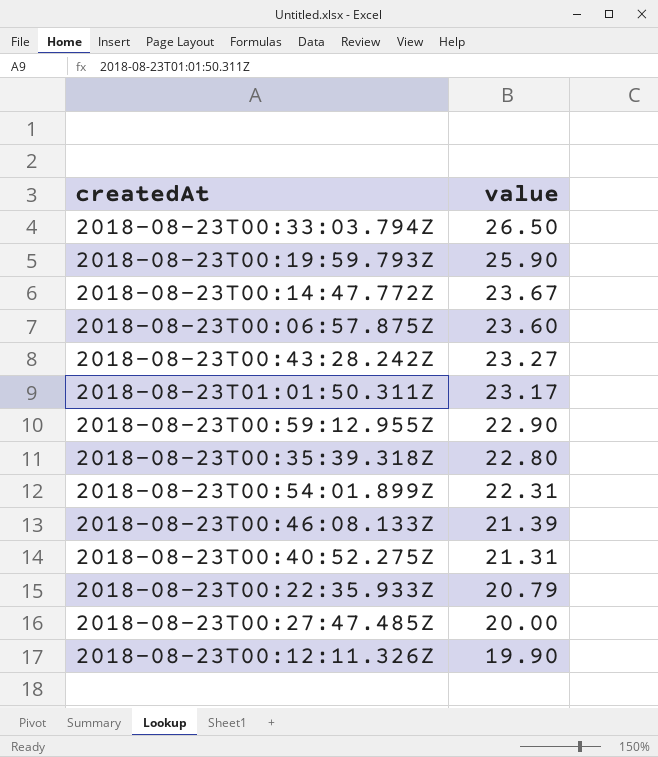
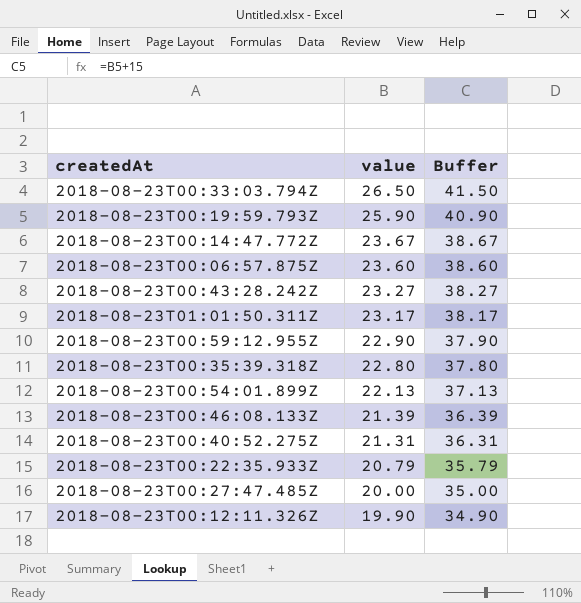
column Buffer | formula: none -> [value] + 15
2018-08-23T00:54:01.899Z | value: 22.31 -> 22.13

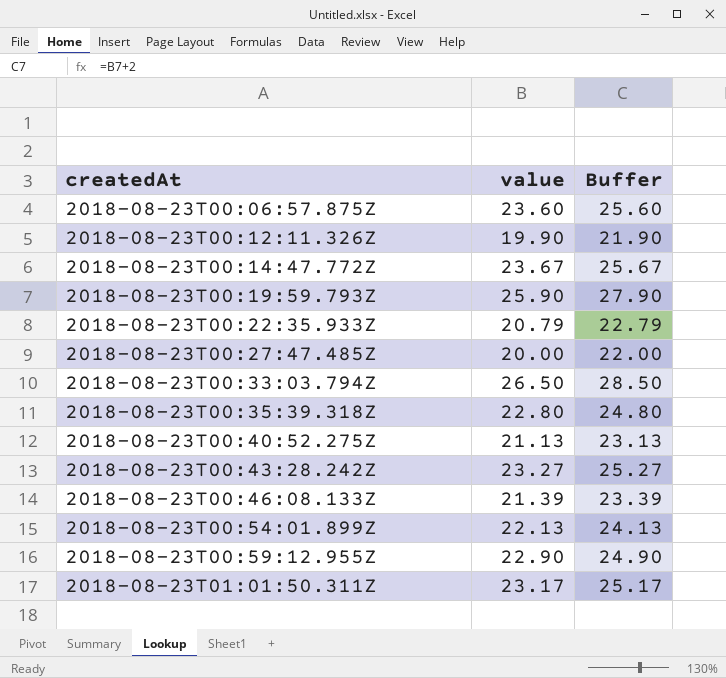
row order: value descending -> createdAt ascending
column Buffer | formula: [value] + 15 -> [value] + 2
2018-08-23T00:40:52.275Z | value: 21.31 -> 21.13

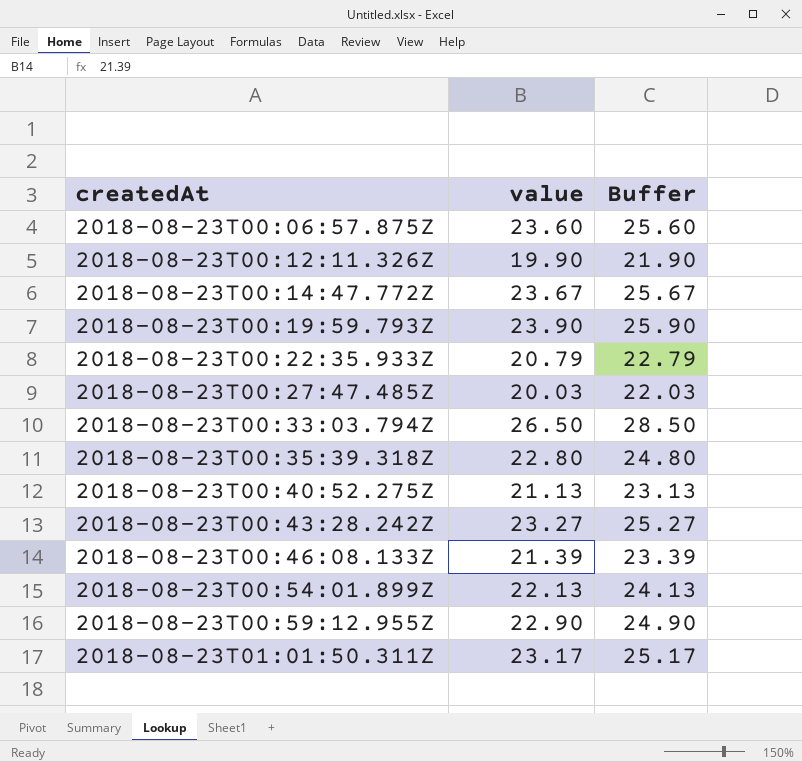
2018-08-23T00:19:59.793Z | value: 25.90 -> 23.90
2018-08-23T00:19:59.793Z | Buffer: 27.90 -> 25.90
2018-08-23T00:27:47.485Z | value: 20.00 -> 20.03
2018-08-23T00:27:47.485Z | Buffer: 22.00 -> 22.03

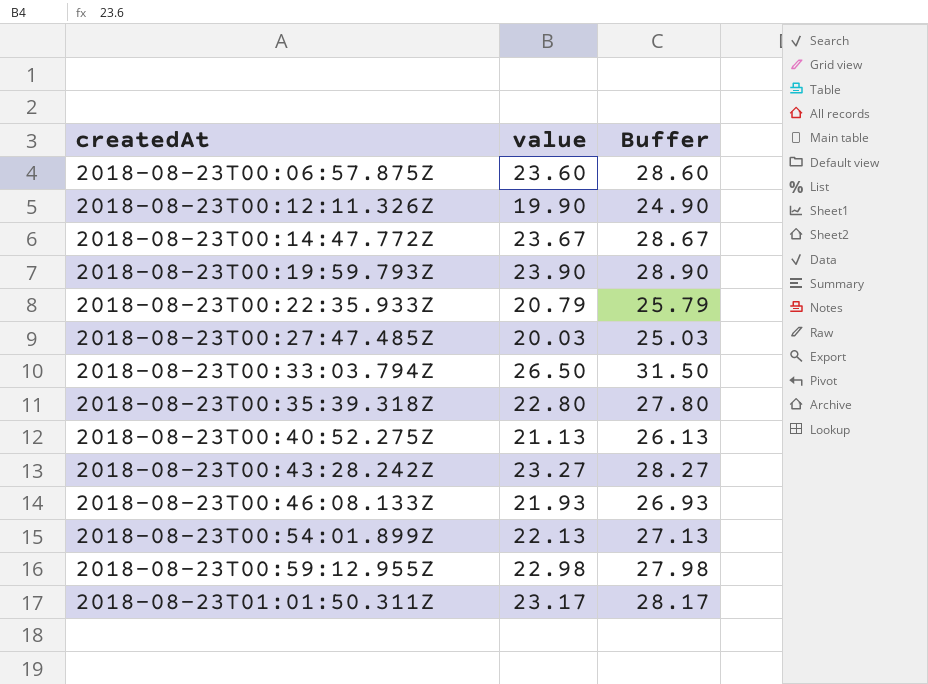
column Buffer | formula: [value] + 2 -> [value] + 5
2018-08-23T00:46:08.133Z | value: 21.39 -> 21.93
2018-08-23T00:59:12.955Z | value: 22.90 -> 22.98

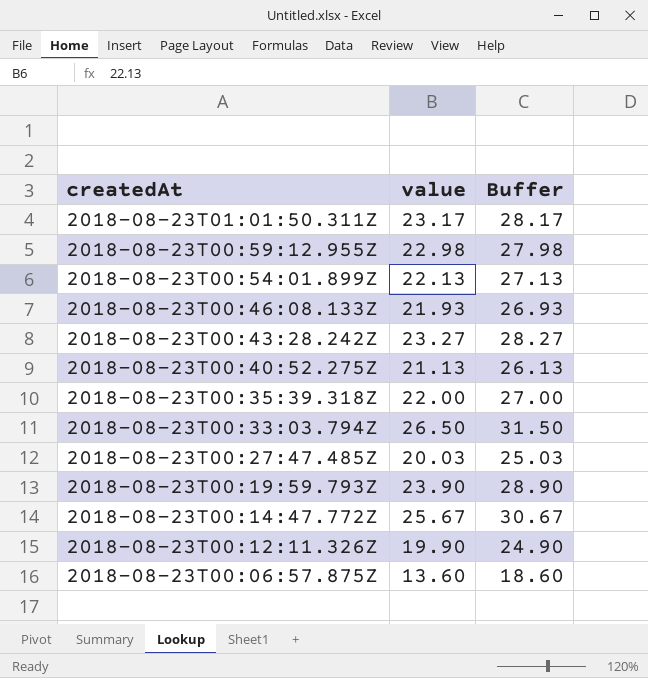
row order: createdAt ascending -> createdAt descending
row 2018-08-23T00:22:35.933Z: 20.79 | 25.79 -> none
2018-08-23T00:35:39.318Z | value: 22.80 -> 22.00
2018-08-23T00:35:39.318Z | Buffer: 27.80 -> 27.00
2018-08-23T00:14:47.772Z | value: 23.67 -> 25.67
2018-08-23T00:14:47.772Z | Buffer: 28.67 -> 30.67
2018-08-23T00:06:57.875Z | value: 23.60 -> 13.60
2018-08-23T00:06:57.875Z | Buffer: 28.60 -> 18.60

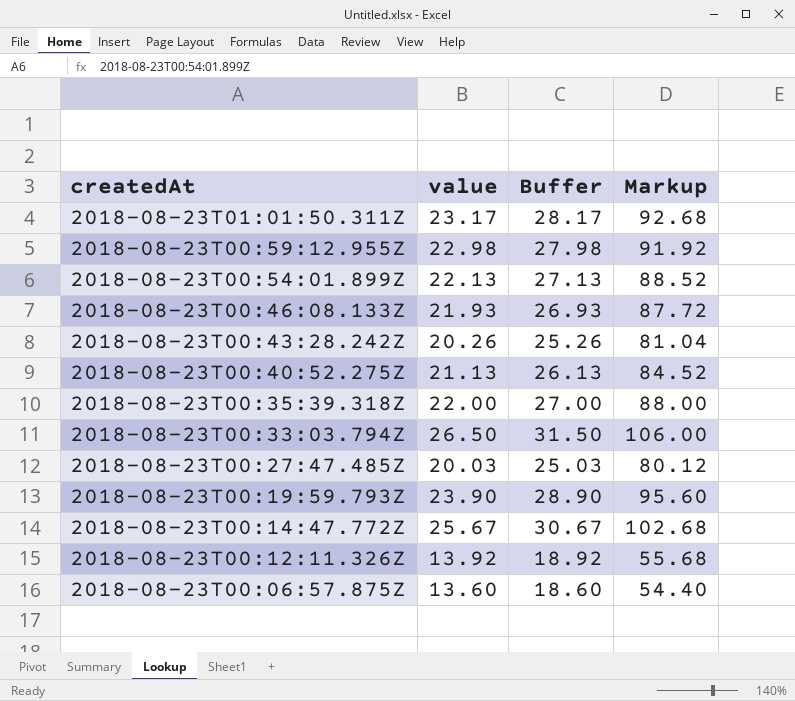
column Markup | formula: none -> [value] * 4
2018-08-23T00:43:28.242Z | value: 23.27 -> 20.26
2018-08-23T00:43:28.242Z | Buffer: 28.27 -> 25.26
2018-08-23T00:12:11.326Z | value: 19.90 -> 13.92
2018-08-23T00:12:11.326Z | Buffer: 24.90 -> 18.92

